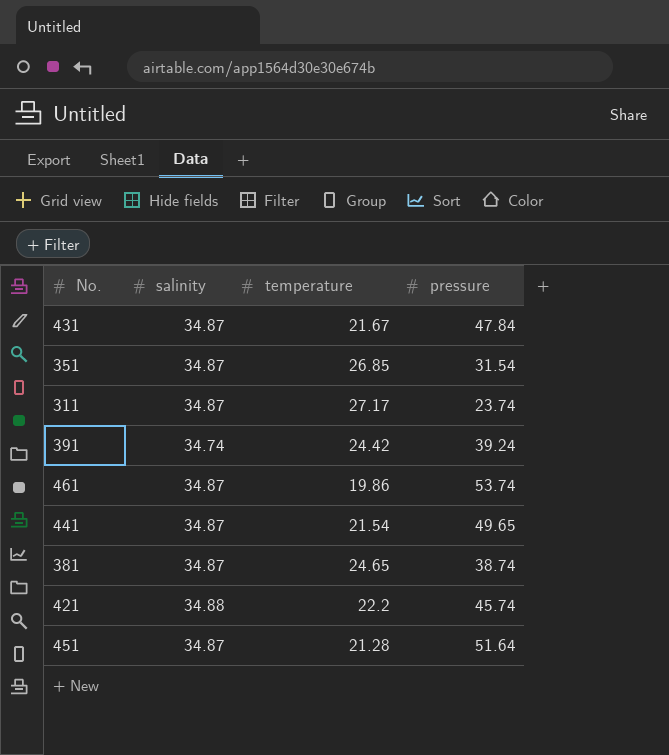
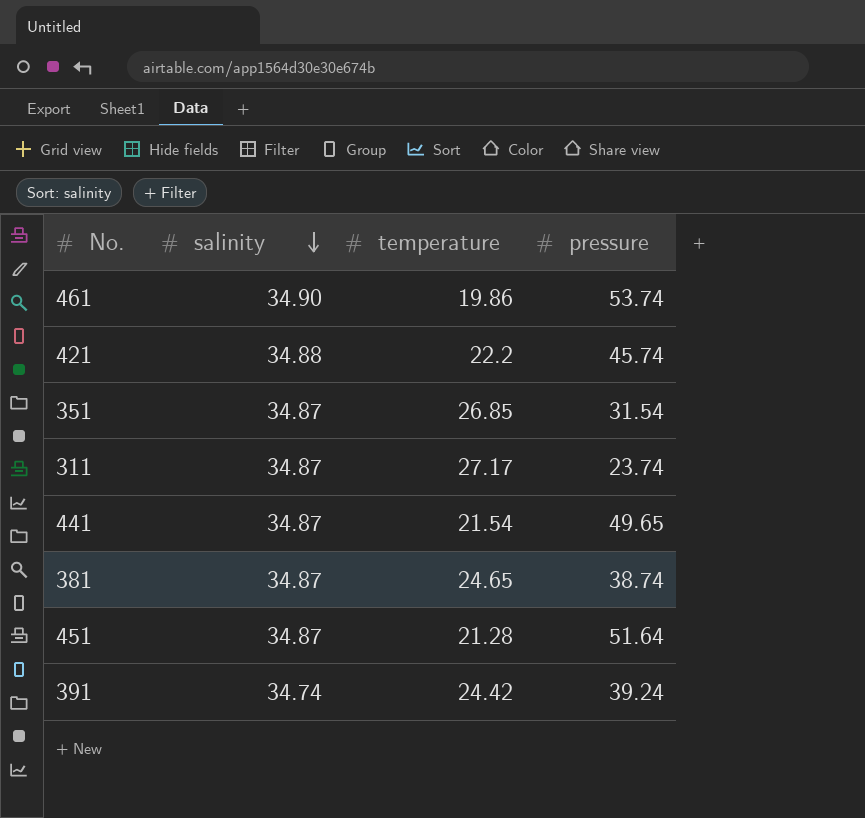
row order: none -> salinity descending
row 431: 34.87 | 21.67 | 47.84 -> none
461 | salinity: 34.87 -> 34.90

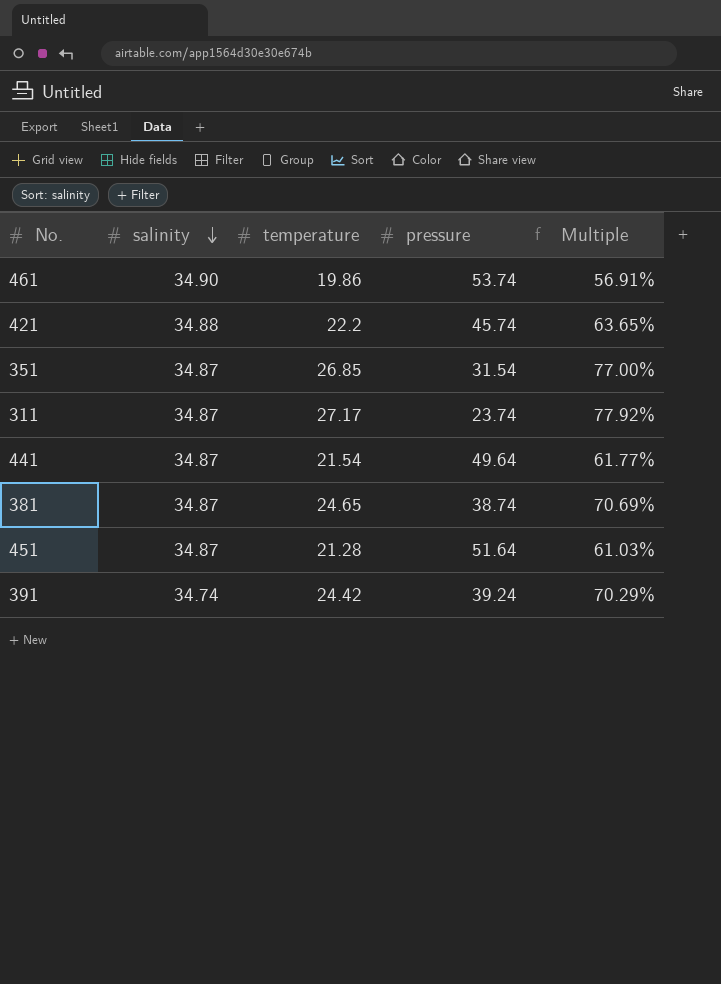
column Multiple | formula: none -> [temperature] / [salinity]
441 | pressure: 49.65 -> 49.64

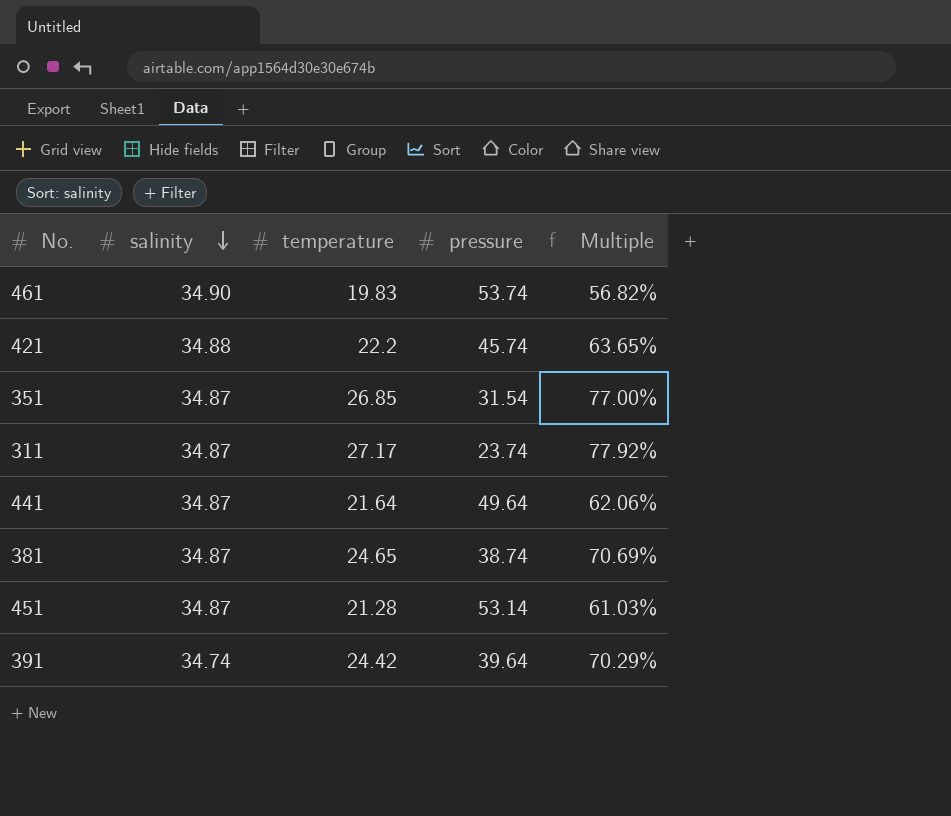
461 | temperature: 19.86 -> 19.83
461 | Multiple: 56.91% -> 56.82%
441 | temperature: 21.54 -> 21.64
441 | Multiple: 61.77% -> 62.06%
451 | pressure: 51.64 -> 53.14
391 | pressure: 39.24 -> 39.64

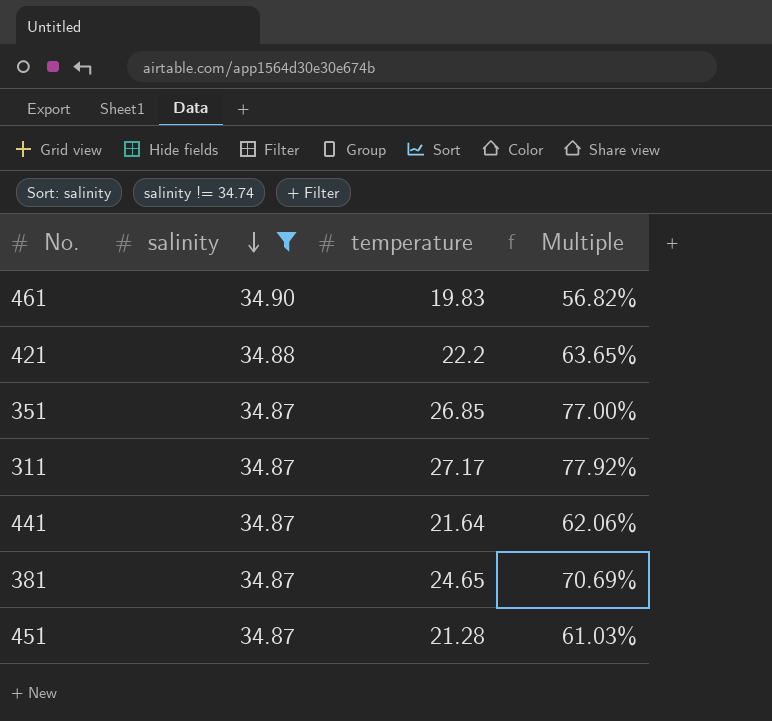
filter: none -> salinity != 34.74
column pressure | position: 4 -> none

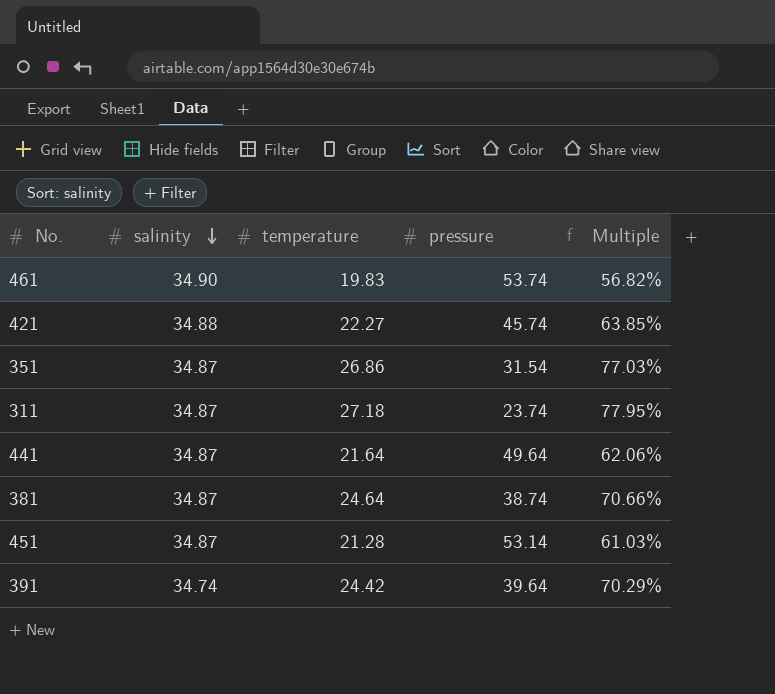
filter: salinity != 34.74 -> none
column pressure | position: none -> 4
421 | temperature: 22.2 -> 22.27
421 | Multiple: 63.65% -> 63.85%
351 | temperature: 26.85 -> 26.86
351 | Multiple: 77.00% -> 77.03%
311 | temperature: 27.17 -> 27.18
311 | Multiple: 77.92% -> 77.95%
381 | temperature: 24.65 -> 24.64
381 | Multiple: 70.69% -> 70.66%

